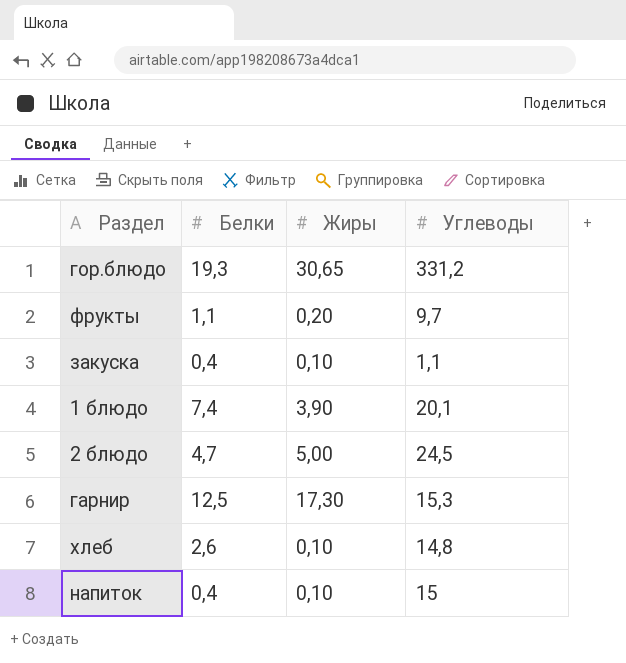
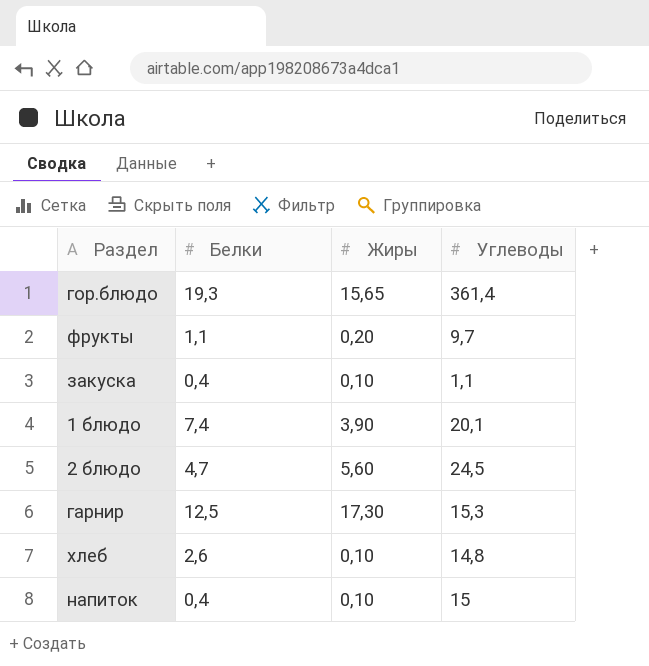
гор.блюдо | Жиры: 30,65 -> 15,65
гор.блюдо | Углеводы: 331,2 -> 361,4
2 блюдо | Жиры: 5,00 -> 5,60

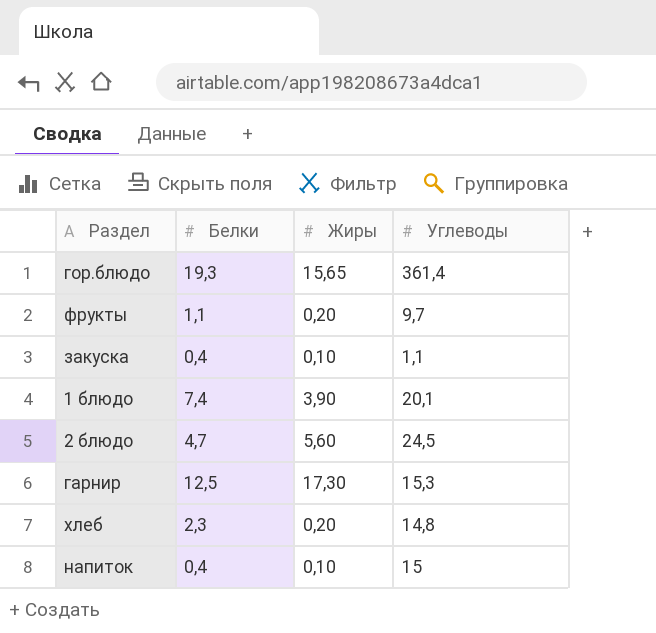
хлеб | Белки: 2,6 -> 2,3
хлеб | Жиры: 0,10 -> 0,20

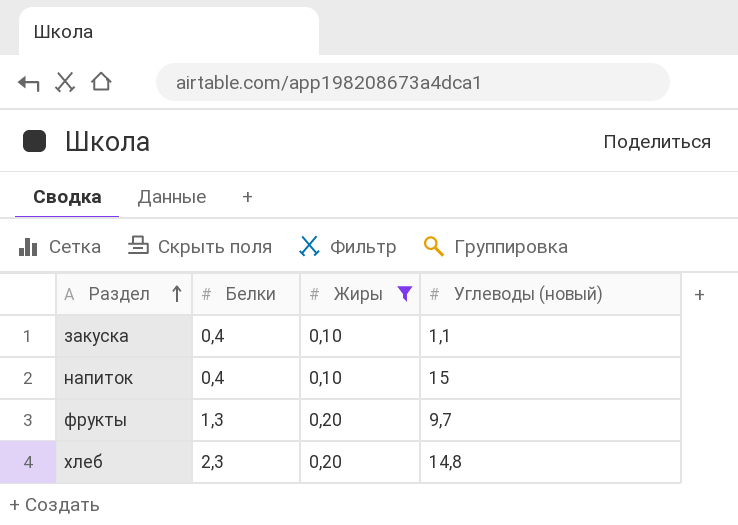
filter: none -> Жиры <= 0,20
row order: none -> Раздел ascending
column name: Углеводы -> Углеводы (новый)
фрукты | Белки: 1,1 -> 1,3

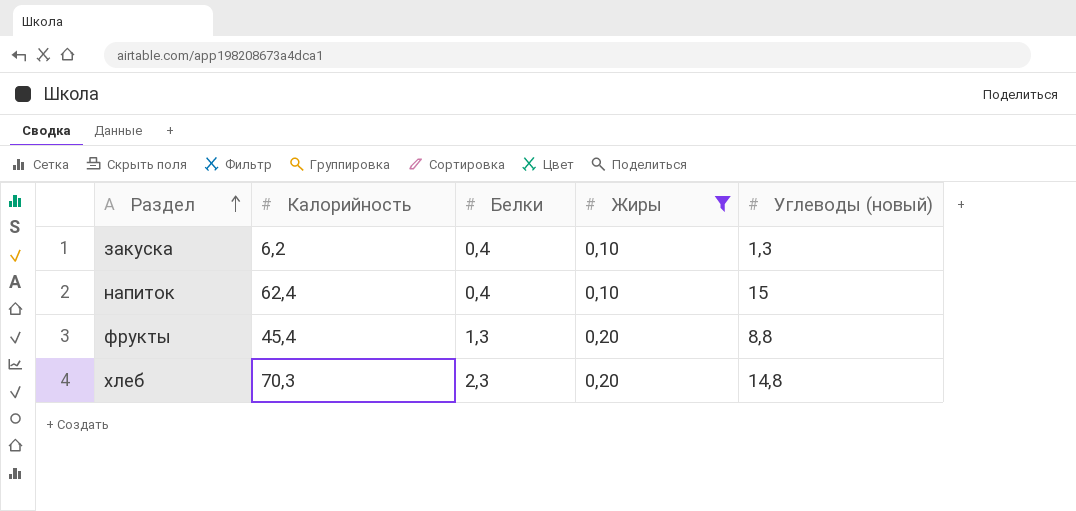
column Калорийность | position: none -> 2
закуска | Углеводы (новый): 1,1 -> 1,3
фрукты | Углеводы (новый): 9,7 -> 8,8

